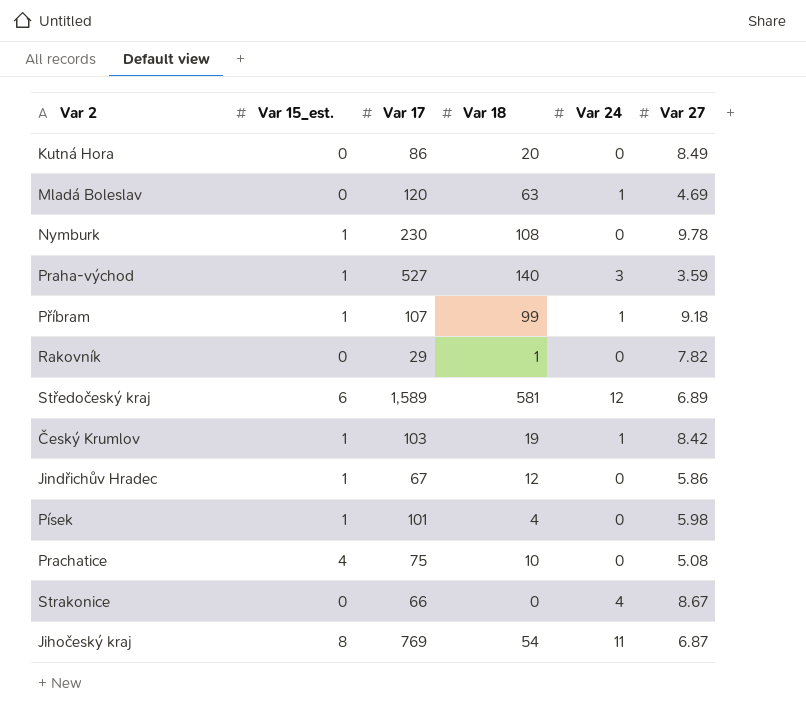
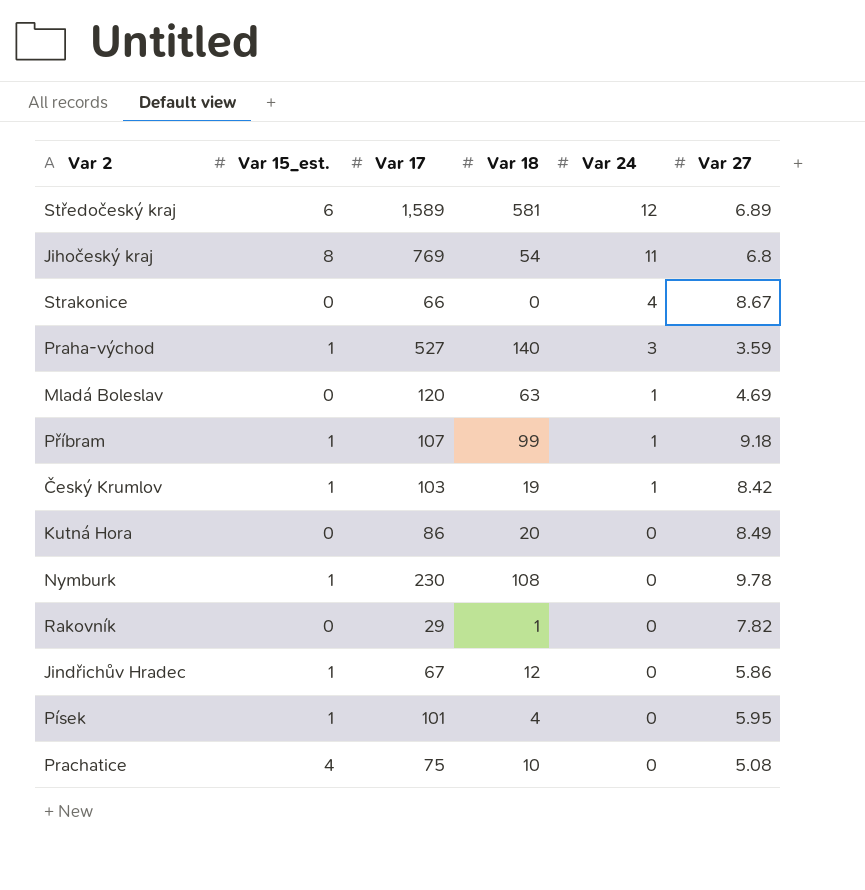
row order: none -> Var 24 descending
Jihočeský kraj | Var 27: 6.87 -> 6.8
Písek | Var 27: 5.98 -> 5.95

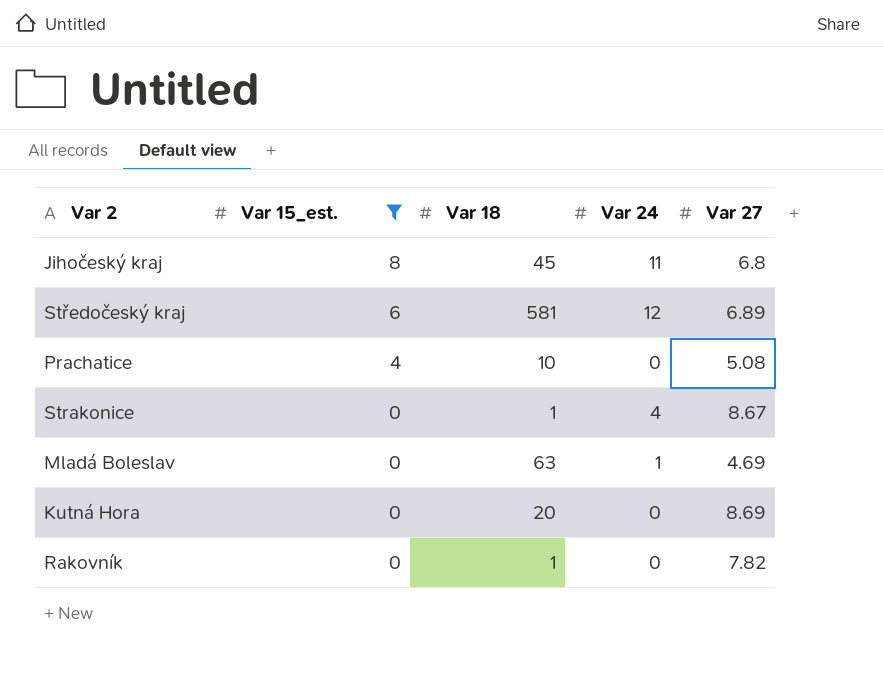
filter: none -> Var 15_est. != 1
row order: Var 24 descending -> Var 15_est. descending
column Var 17 | position: 3 -> none
Jihočeský kraj | Var 18: 54 -> 45
Strakonice | Var 18: 0 -> 1
Kutná Hora | Var 27: 8.49 -> 8.69

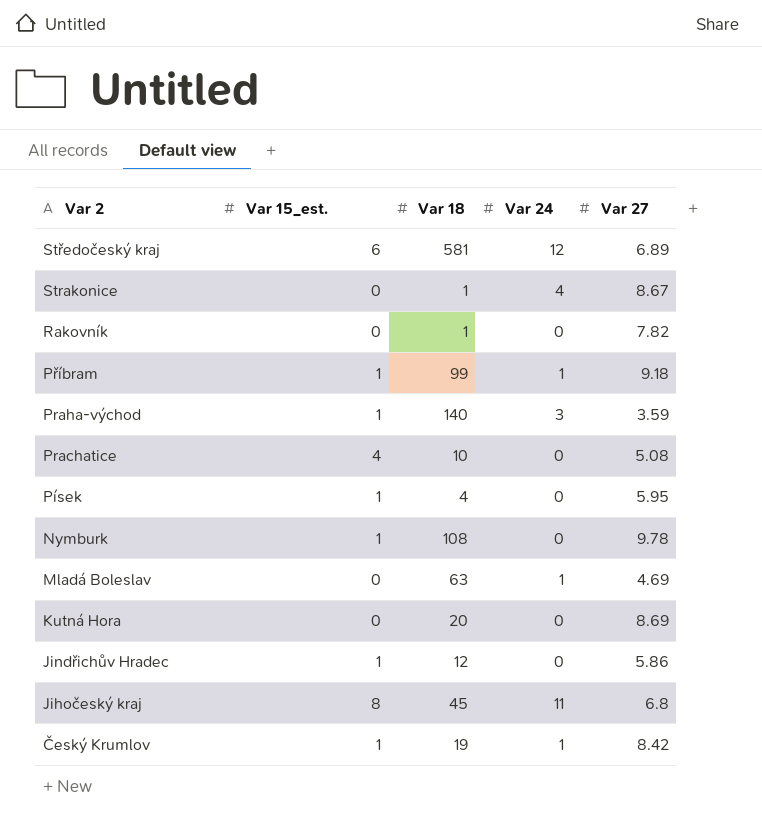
filter: Var 15_est. != 1 -> none
row order: Var 15_est. descending -> Var 2 descending

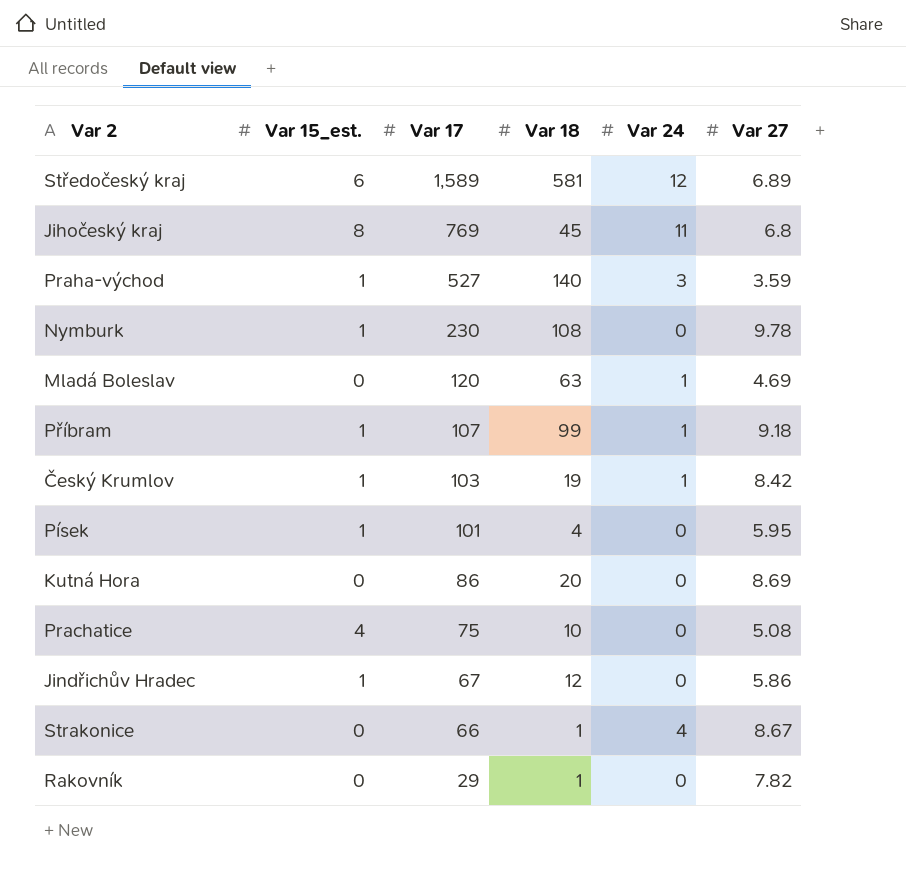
row order: Var 2 descending -> Var 17 descending
column Var 17 | position: none -> 3

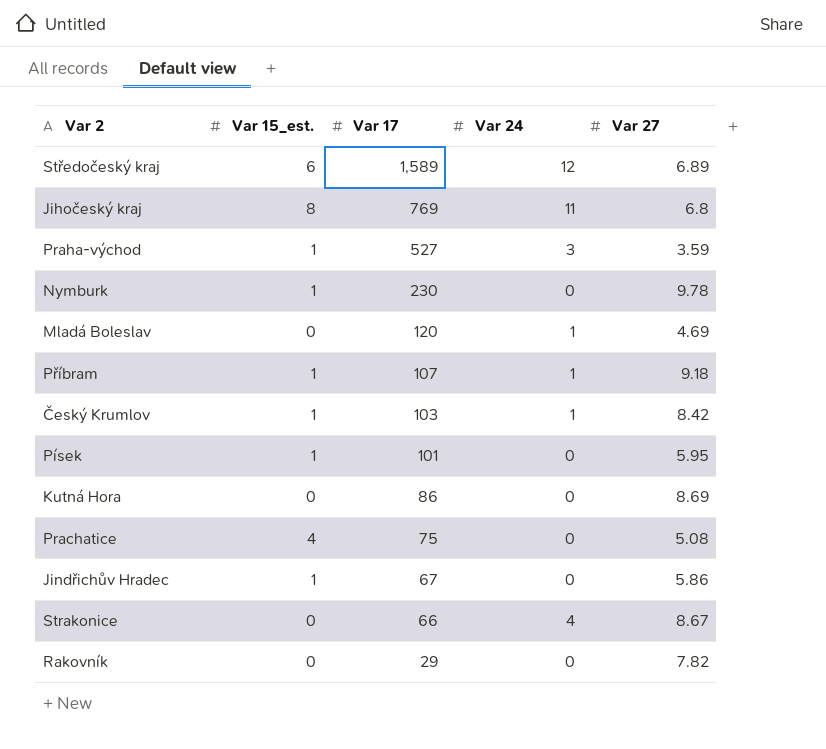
column Var 18 | position: 4 -> none

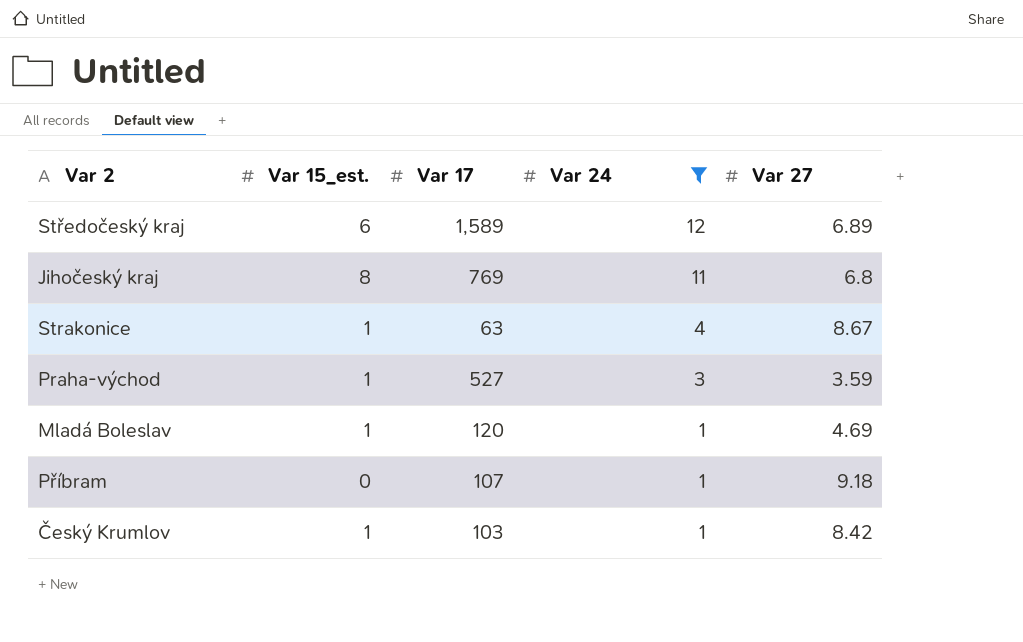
filter: none -> Var 24 != 0
row order: Var 17 descending -> Var 24 descending
Strakonice | Var 15_est.: 0 -> 1
Strakonice | Var 17: 66 -> 63
Mladá Boleslav | Var 15_est.: 0 -> 1
Příbram | Var 15_est.: 1 -> 0

